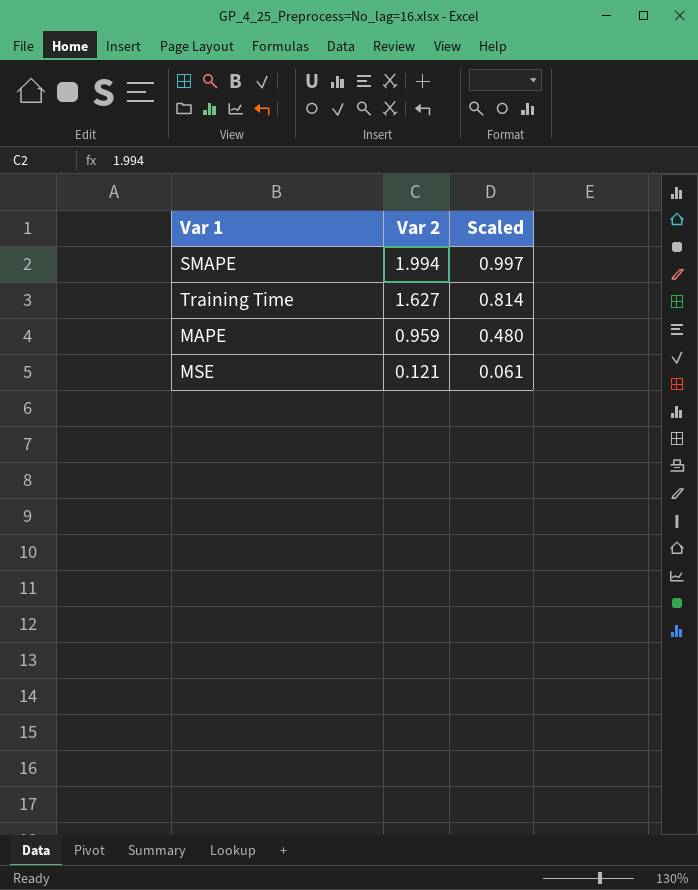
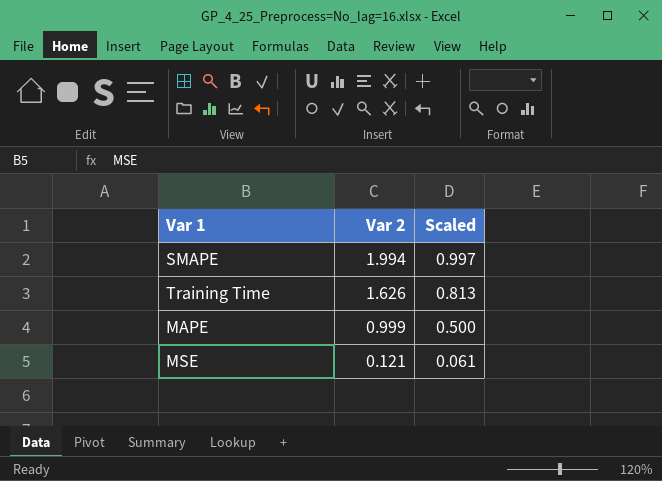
Training Time | Var 2: 1.627 -> 1.626
Training Time | Scaled: 0.814 -> 0.813
MAPE | Var 2: 0.959 -> 0.999
MAPE | Scaled: 0.480 -> 0.500

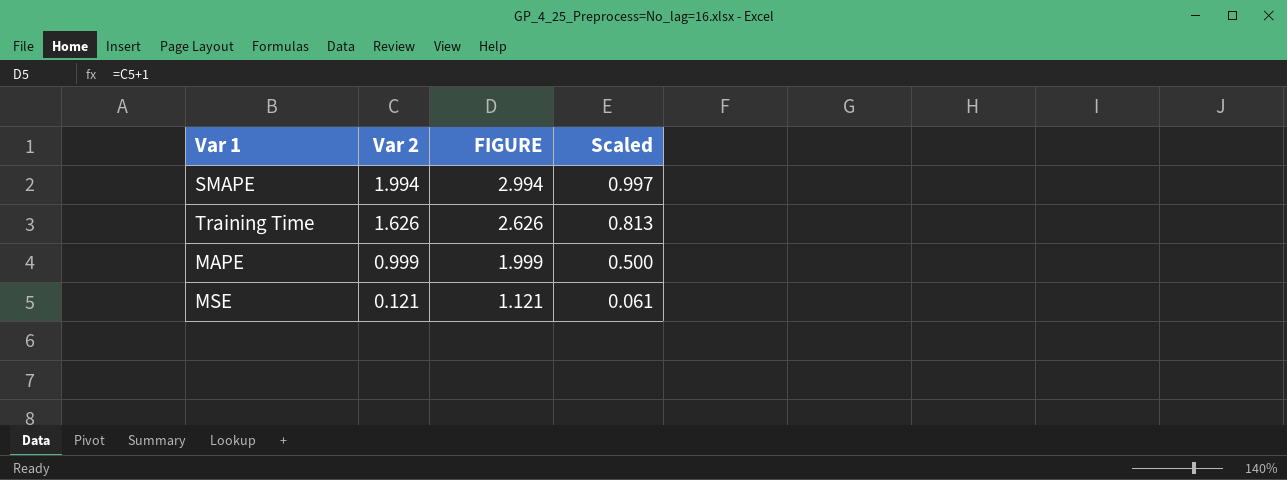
column FIGURE | formula: none -> [Var 2] + 1

